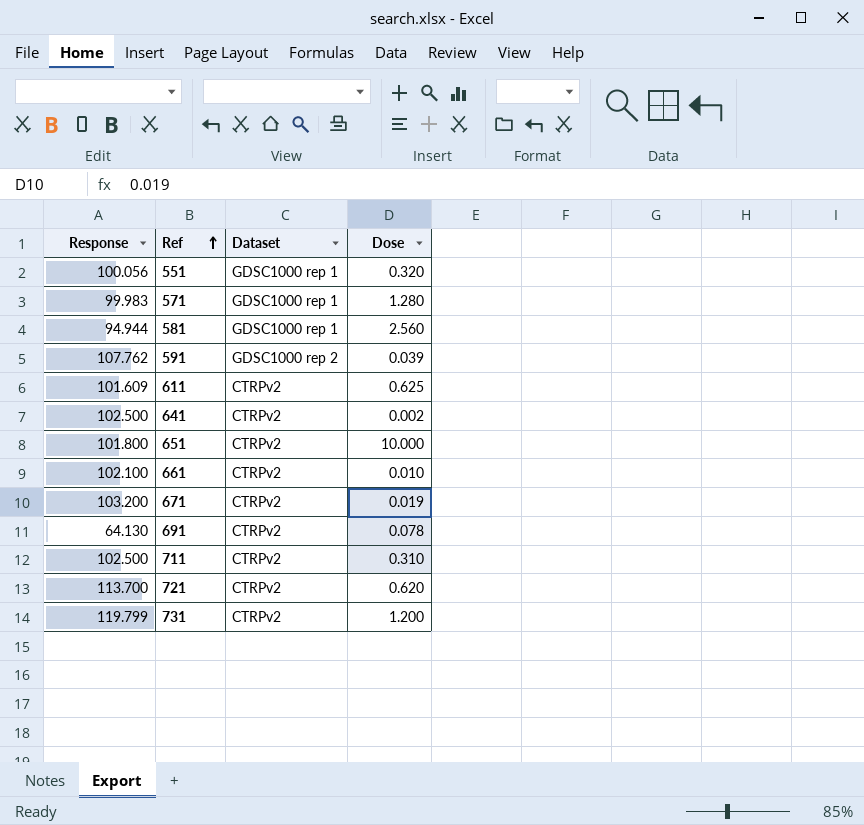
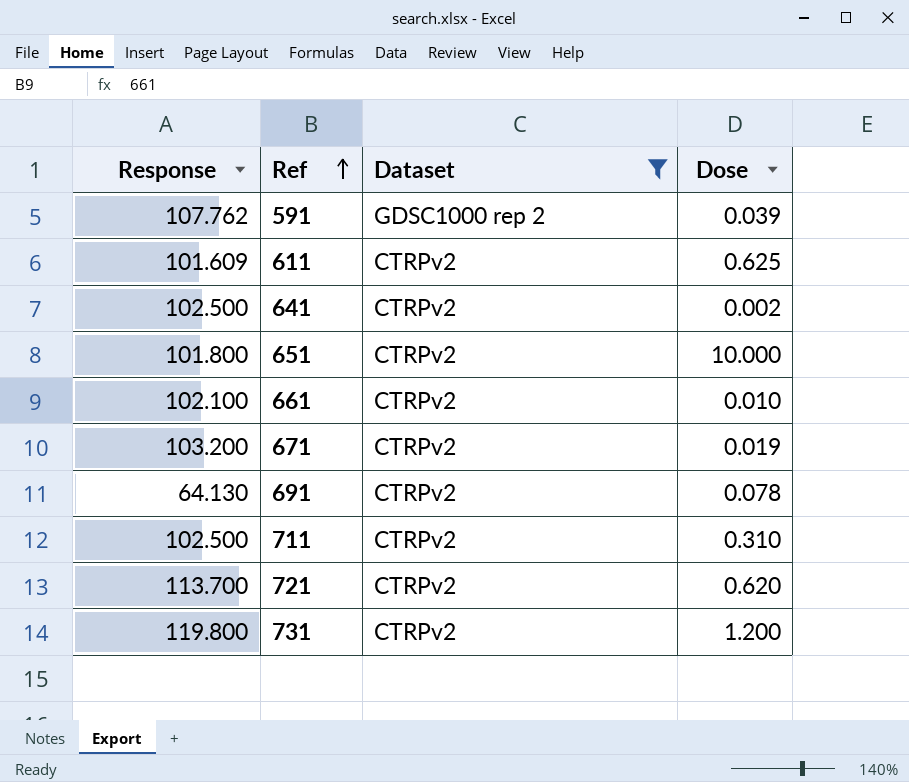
filter: none -> Dataset != GDSC1000 rep 1
731 | Response: 119.799 -> 119.800

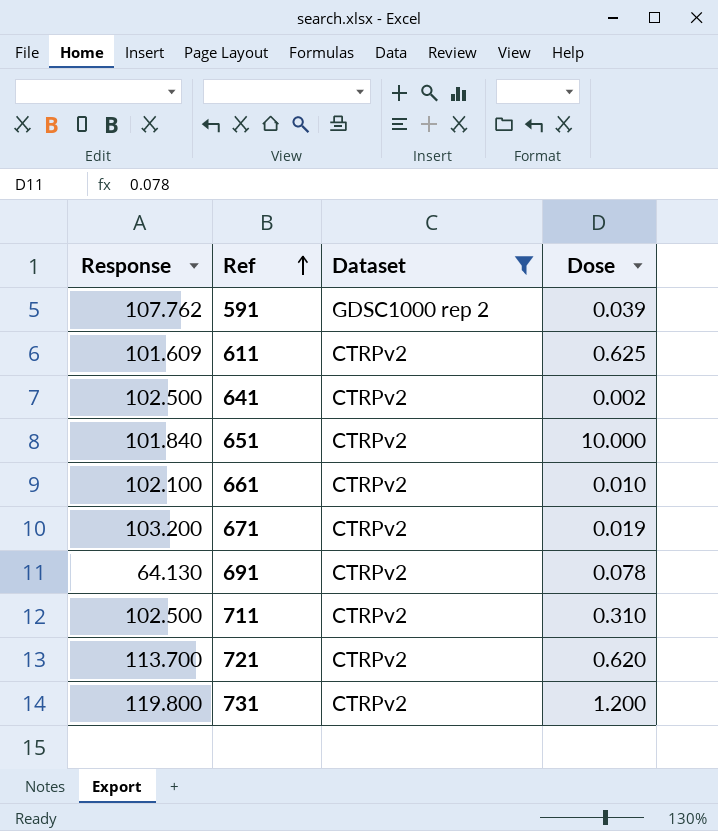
651 | Response: 101.800 -> 101.840

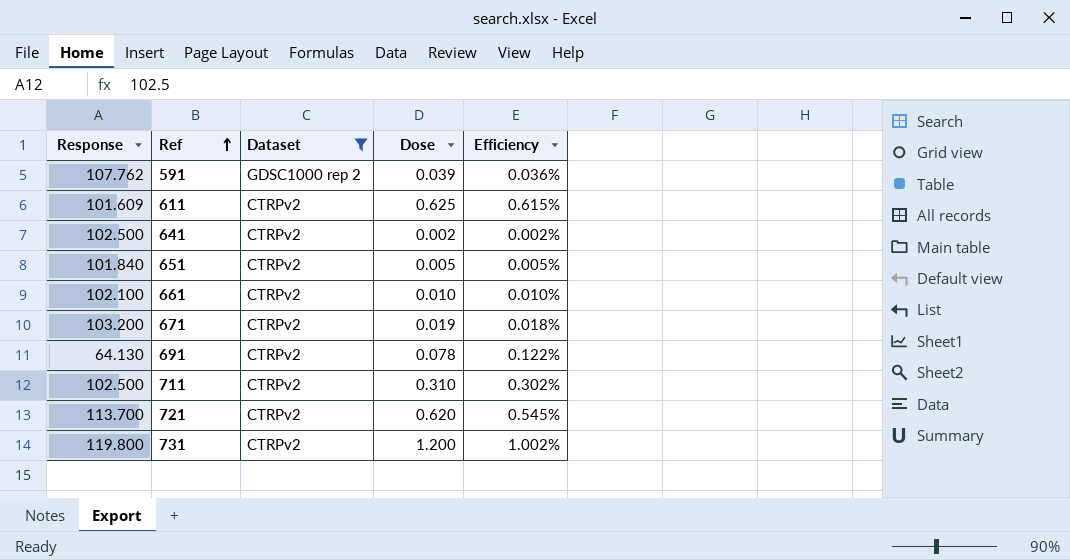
column Efficiency | formula: none -> [Dose] / [Response]
651 | Dose: 10.000 -> 0.005

